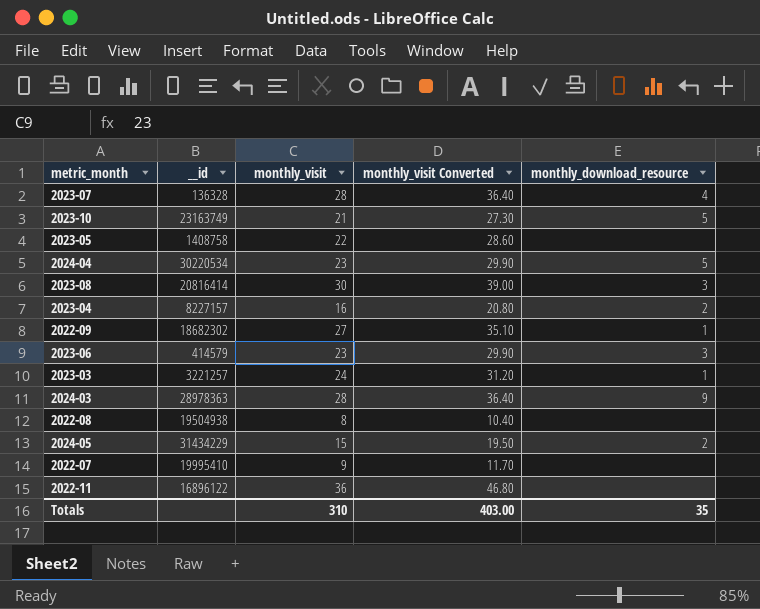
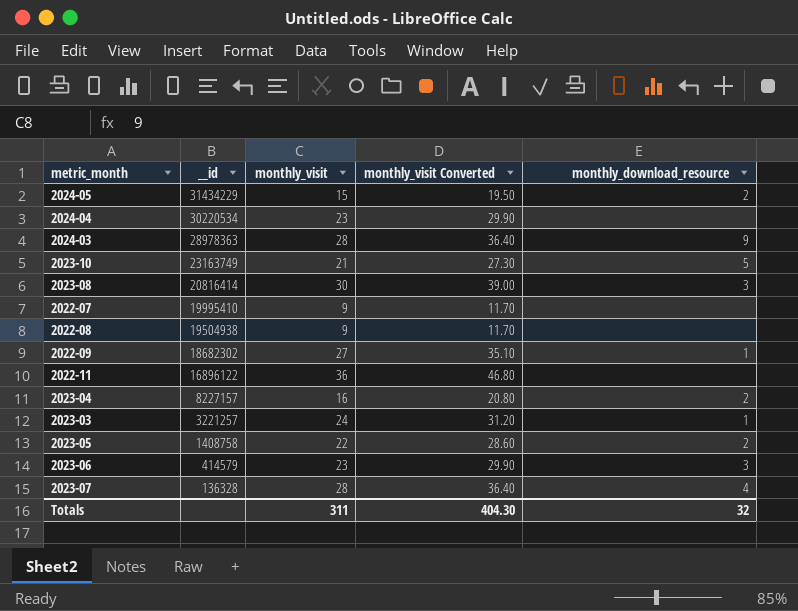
row order: none -> __id descending
2024-04 | monthly_download_resource: 5 -> none
2022-08 | monthly_visit: 8 -> 9
2022-08 | monthly_visit Converted: 10.40 -> 11.70
2023-05 | monthly_download_resource: none -> 2
Totals | monthly_visit: 310 -> 311
Totals | monthly_visit Converted: 403.00 -> 404.30
Totals | monthly_download_resource: 35 -> 32

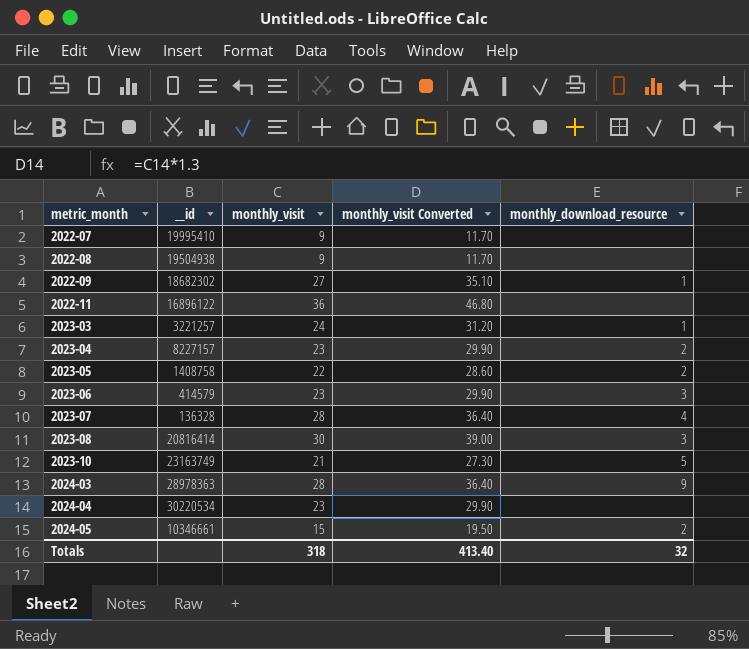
row order: __id descending -> metric_month ascending
2023-04 | monthly_visit: 16 -> 23
2023-04 | monthly_visit Converted: 20.80 -> 29.90
2024-05 | __id: 31434229 -> 10346661
Totals | monthly_visit: 311 -> 318
Totals | monthly_visit Converted: 404.30 -> 413.40

